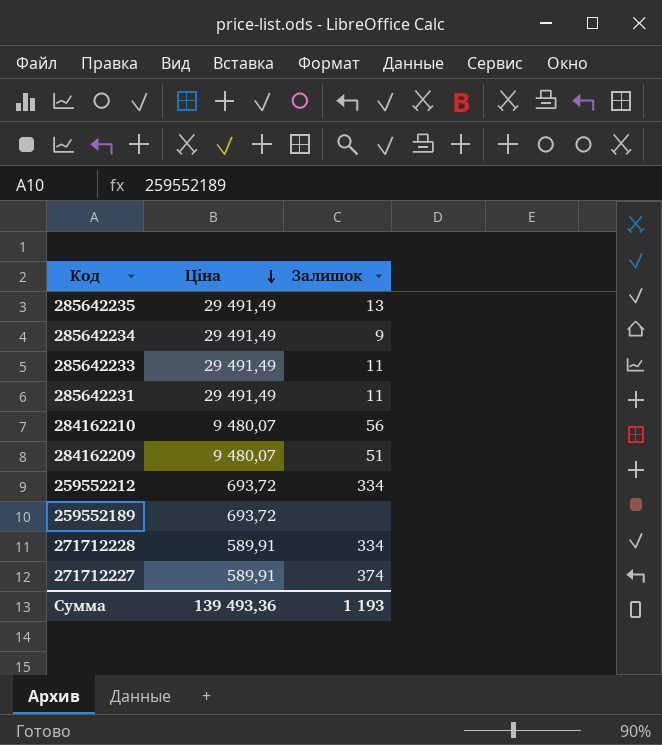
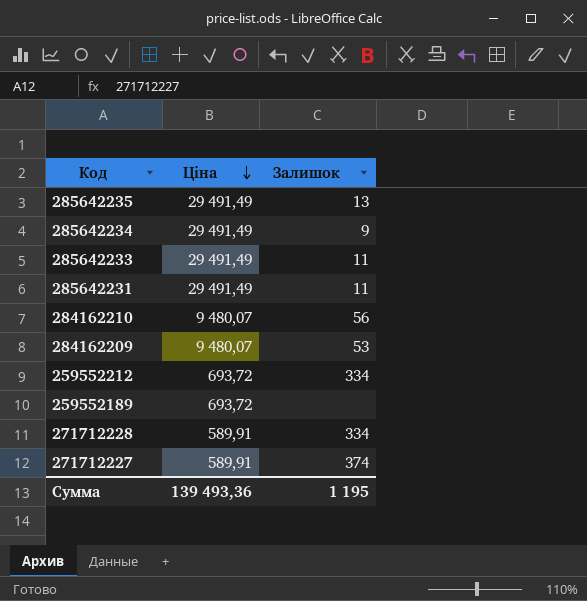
284162209 | Залишок: 51 -> 53
Сумма | Залишок: 1 193 -> 1 195

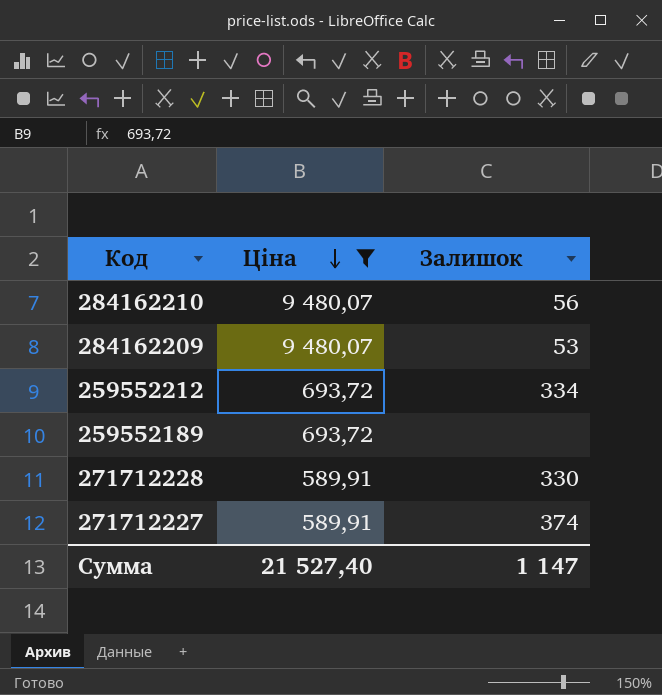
filter: none -> Ціна != 29 491,49
271712228 | Залишок: 334 -> 330
Сумма | Ціна: 139 493,36 -> 21 527,40
Сумма | Залишок: 1 195 -> 1 147

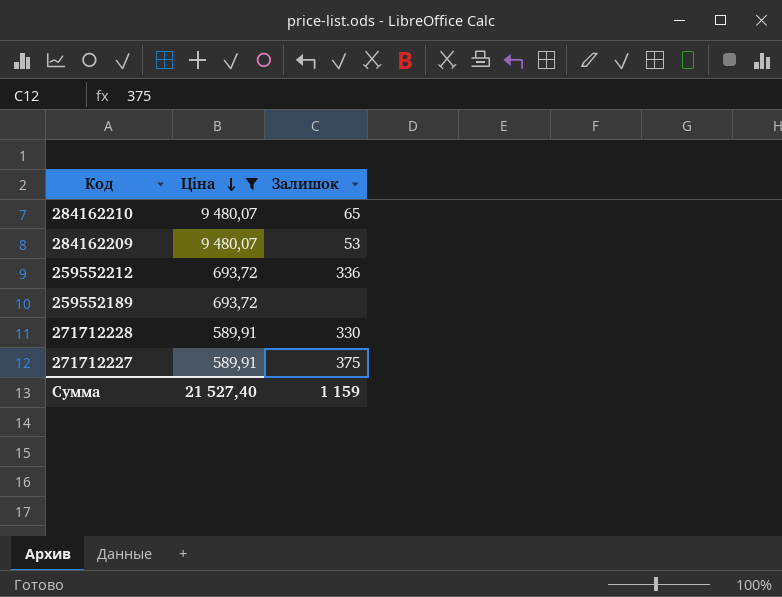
284162210 | Залишок: 56 -> 65
259552212 | Залишок: 334 -> 336
271712227 | Залишок: 374 -> 375
Сумма | Залишок: 1 147 -> 1 159

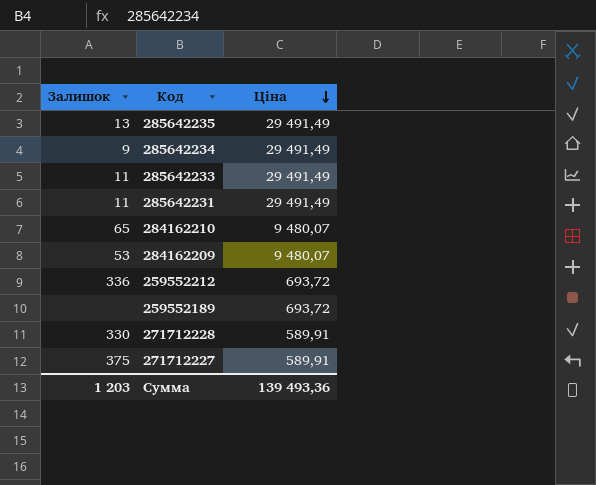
filter: Ціна != 29 491,49 -> none
column Залишок | position: 3 -> 1
Сумма | Залишок: 1 159 -> 1 203
Сумма | Ціна: 21 527,40 -> 139 493,36

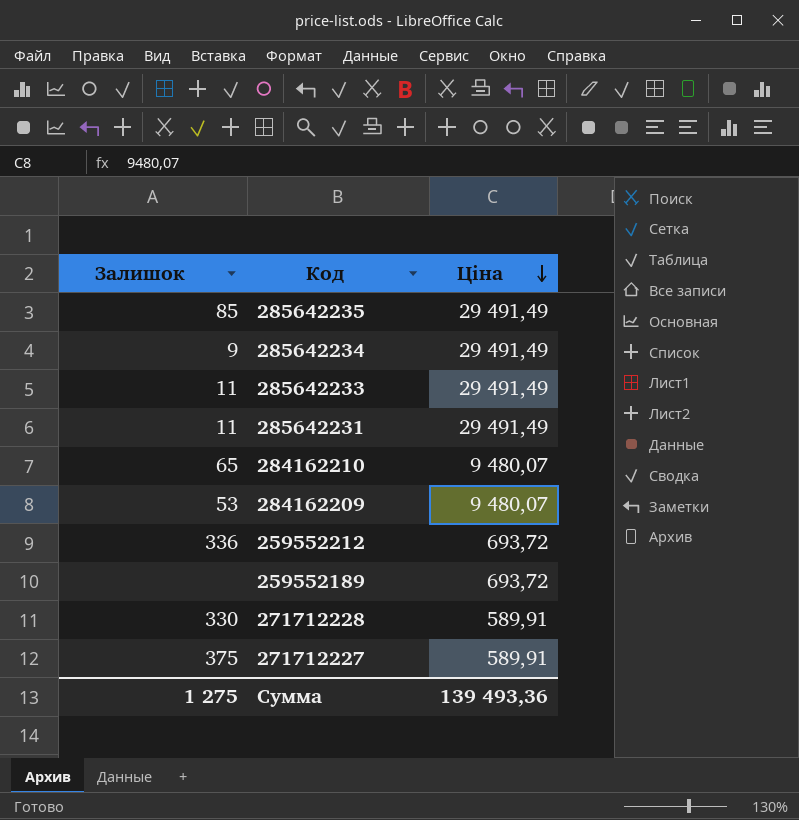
285642235 | Залишок: 13 -> 85
Сумма | Залишок: 1 203 -> 1 275

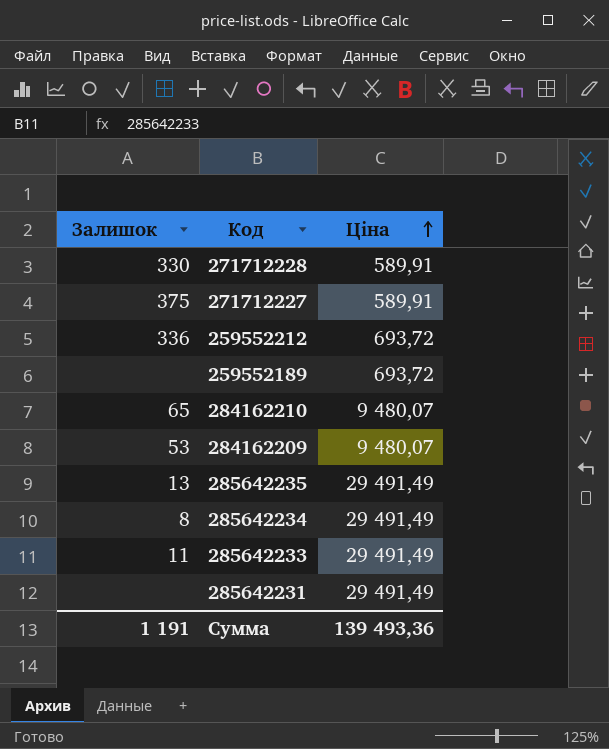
row order: Ціна descending -> Ціна ascending
285642235 | Залишок: 85 -> 13
285642234 | Залишок: 9 -> 8
285642231 | Залишок: 11 -> none
Сумма | Залишок: 1 275 -> 1 191

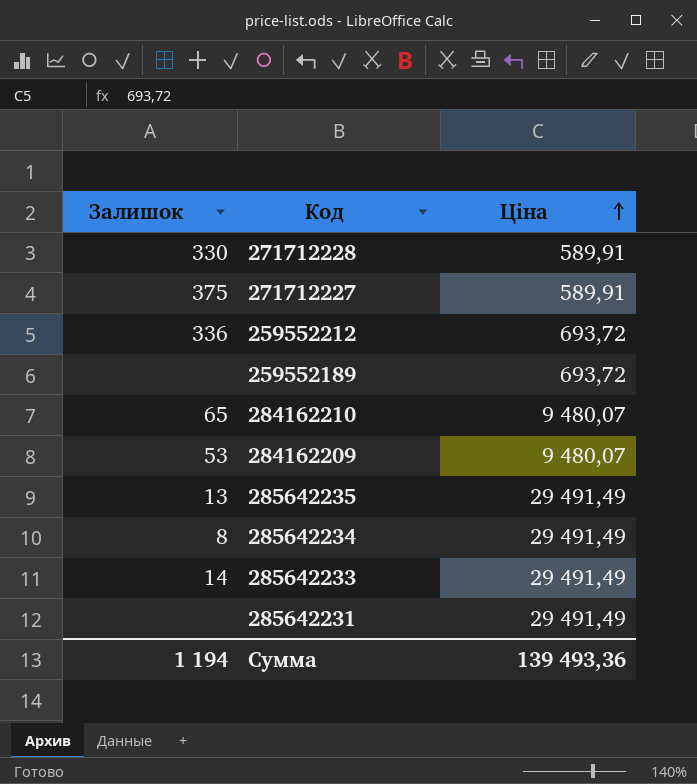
285642233 | Залишок: 11 -> 14
Сумма | Залишок: 1 191 -> 1 194

